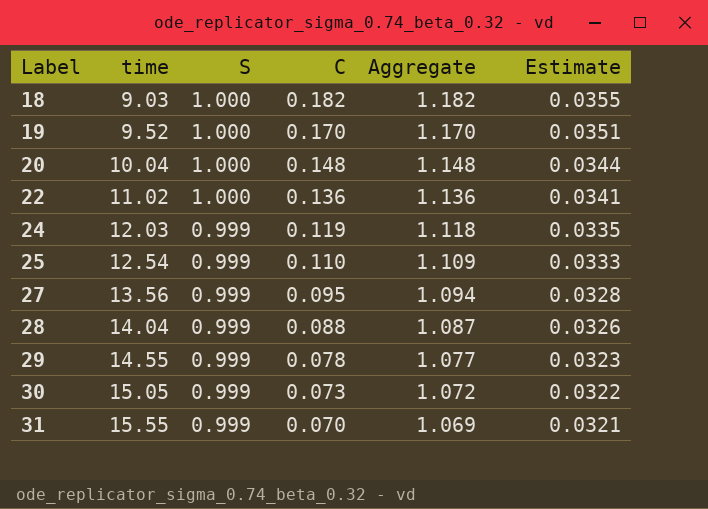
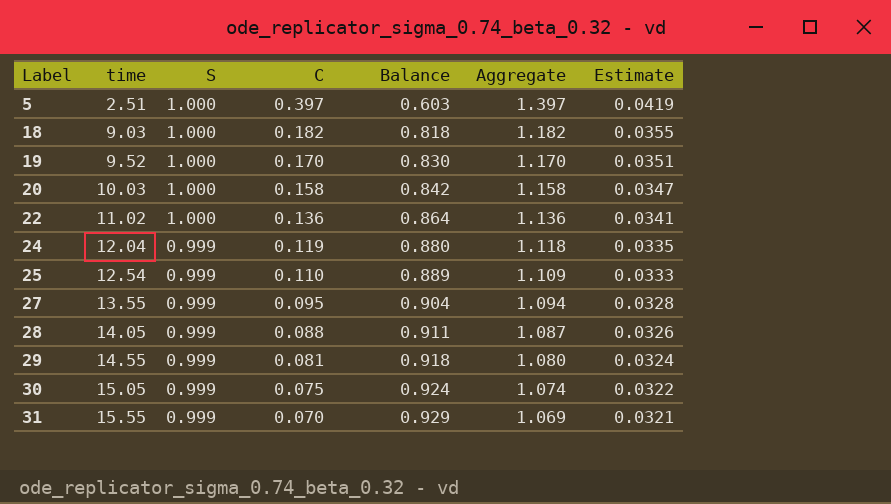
column Balance | formula: none -> [S] - [C]
row 5: none -> 2.51 | 1.000 | 0.397 | 0.603 | 1.397 | 0.0419
20 | time: 10.04 -> 10.03
20 | C: 0.148 -> 0.158
20 | Aggregate: 1.148 -> 1.158
20 | Estimate: 0.0344 -> 0.0347
24 | time: 12.03 -> 12.04
27 | time: 13.56 -> 13.55
28 | time: 14.04 -> 14.05
29 | C: 0.078 -> 0.081
29 | Aggregate: 1.077 -> 1.080
29 | Estimate: 0.0323 -> 0.0324
30 | C: 0.073 -> 0.075
30 | Aggregate: 1.072 -> 1.074

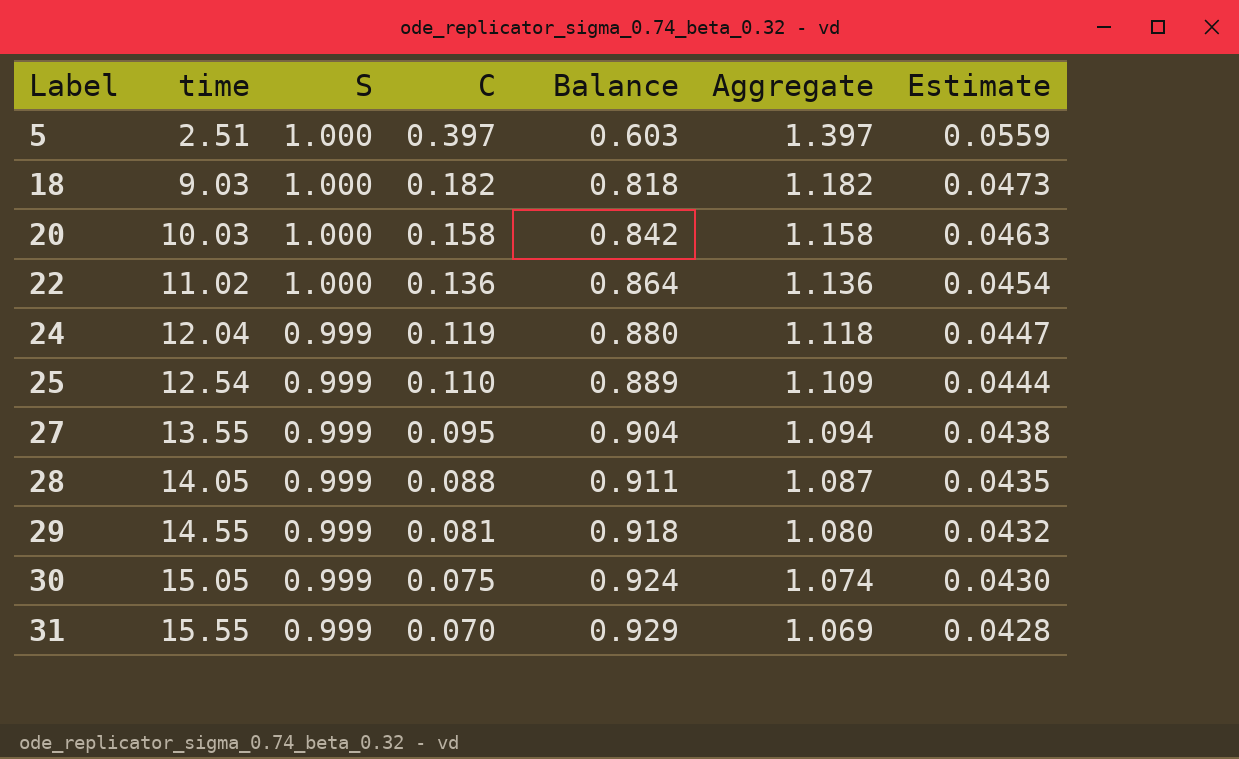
column Estimate | formula: [Aggregate] * 0.03 -> [Aggregate] * 0.04
row 19: 9.52 | 1.000 | 0.170 | 0.830 | 1.170 | 0.0351 -> none

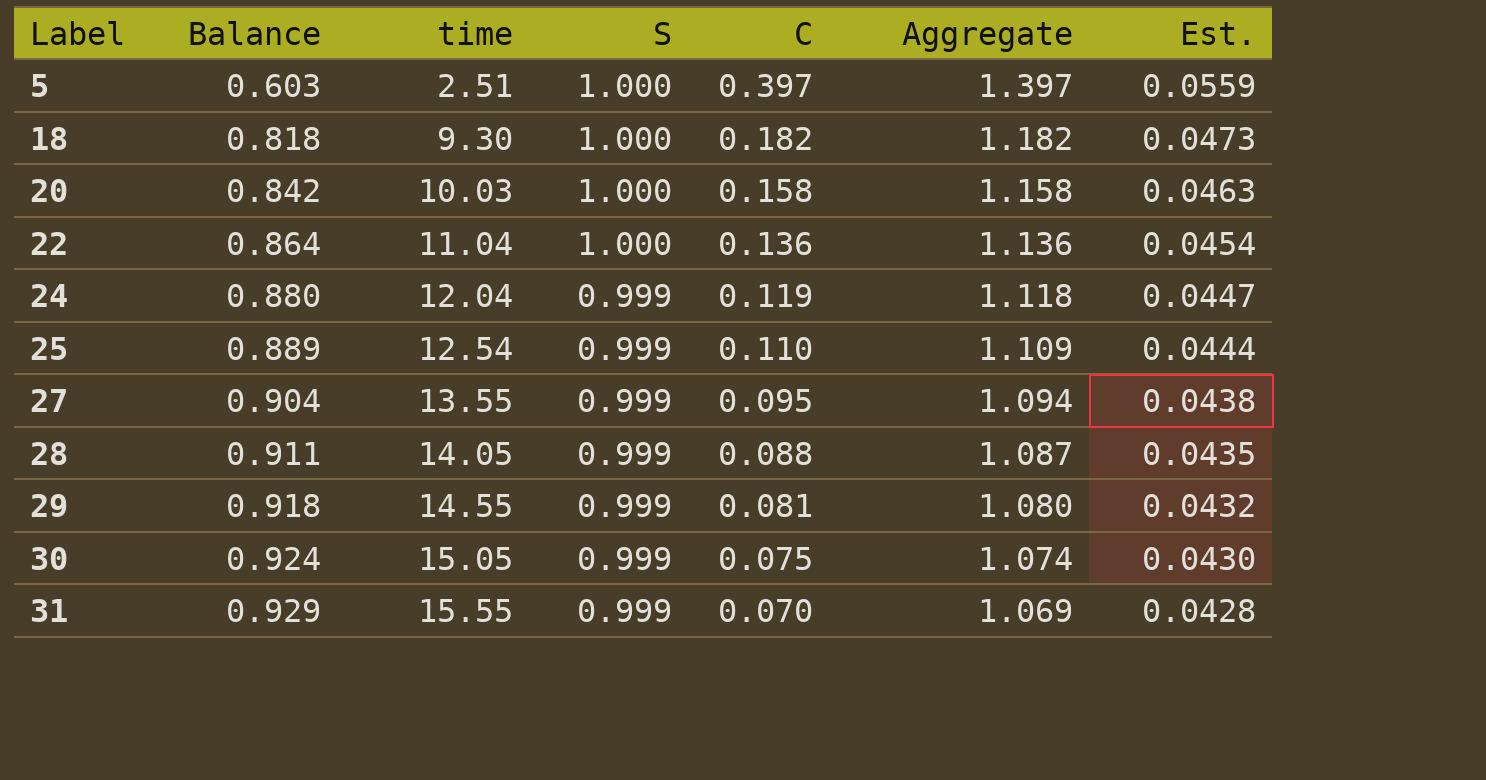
column Balance | position: 5 -> 2
column name: Estimate -> Est.
18 | time: 9.03 -> 9.30
22 | time: 11.02 -> 11.04

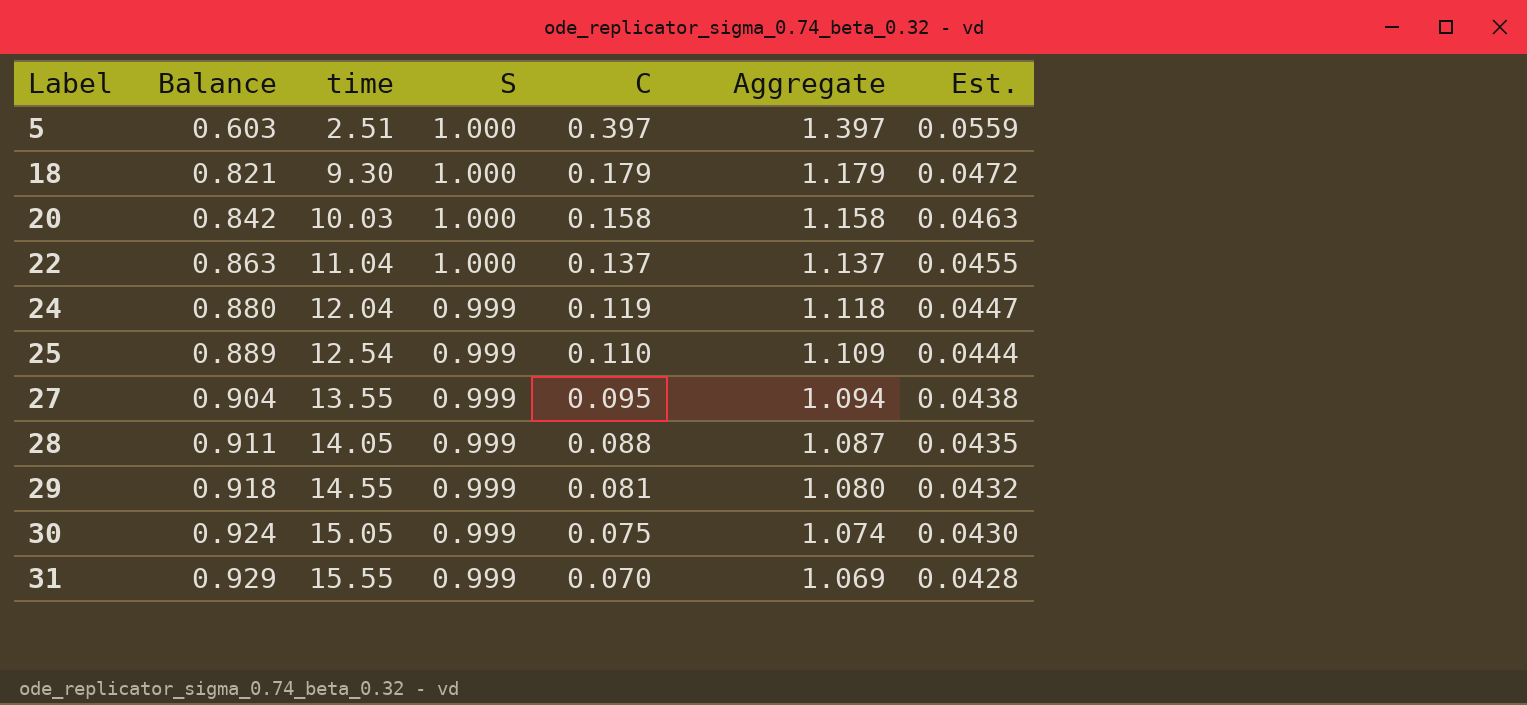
18 | Balance: 0.818 -> 0.821
18 | C: 0.182 -> 0.179
18 | Aggregate: 1.182 -> 1.179
18 | Est.: 0.0473 -> 0.0472
22 | Balance: 0.864 -> 0.863
22 | C: 0.136 -> 0.137
22 | Aggregate: 1.136 -> 1.137
22 | Est.: 0.0454 -> 0.0455

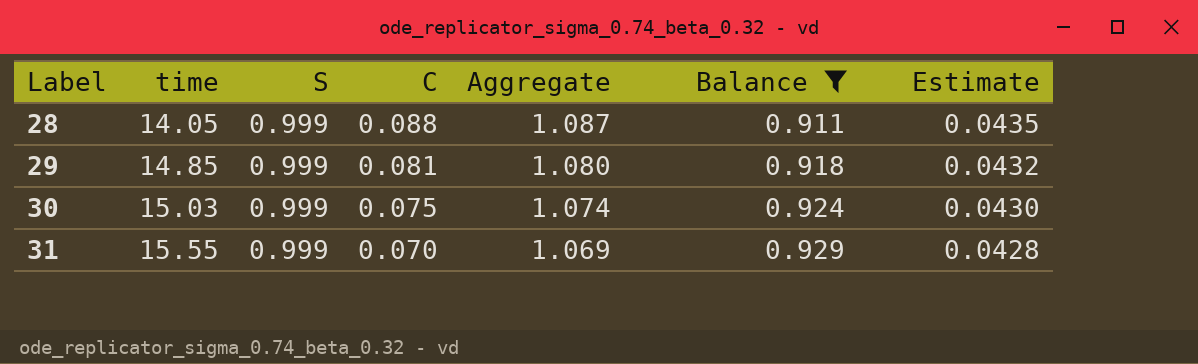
filter: none -> Balance >= 0.911
column Balance | position: 2 -> 6
column name: Est. -> Estimate
29 | time: 14.55 -> 14.85
30 | time: 15.05 -> 15.03

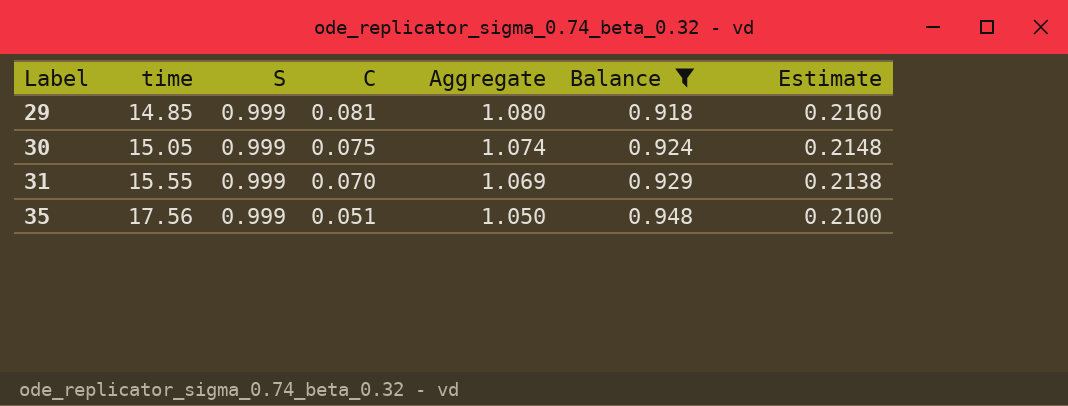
column Estimate | formula: [Aggregate] * 0.04 -> [Aggregate] * 0.2
row 28: 14.05 | 0.999 | 0.088 | 1.087 | 0.911 | 0.0435 -> none
30 | time: 15.03 -> 15.05
row 35: none -> 17.56 | 0.999 | 0.051 | 1.050 | 0.948 | 0.2100

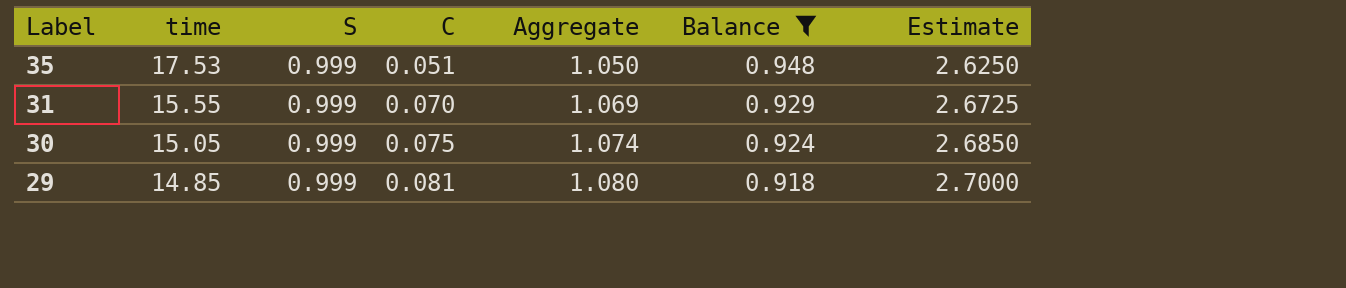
row order: Label ascending -> Label descending
column Estimate | formula: [Aggregate] * 0.2 -> [Aggregate] * 2.5
35 | time: 17.56 -> 17.53

